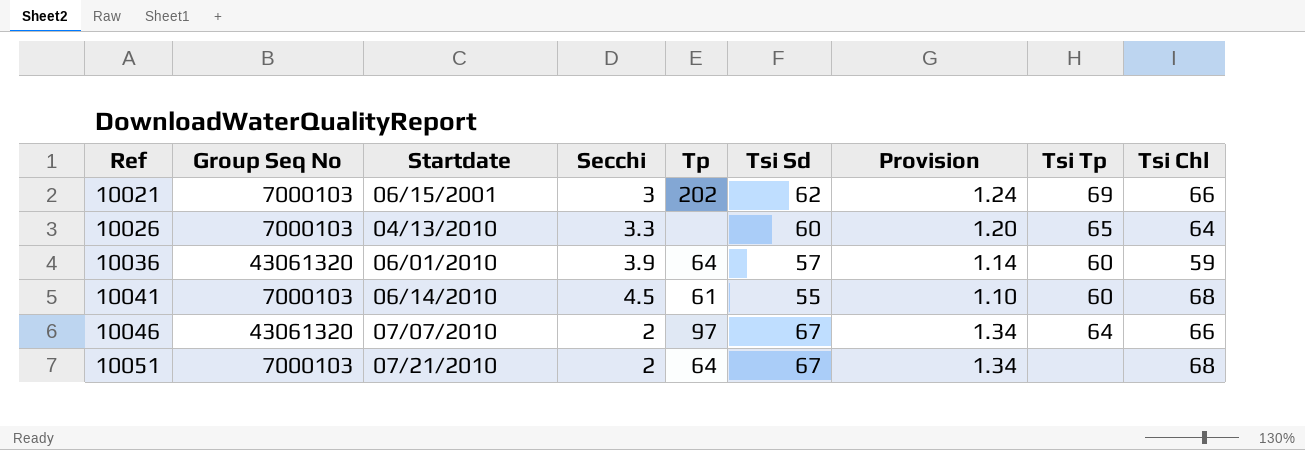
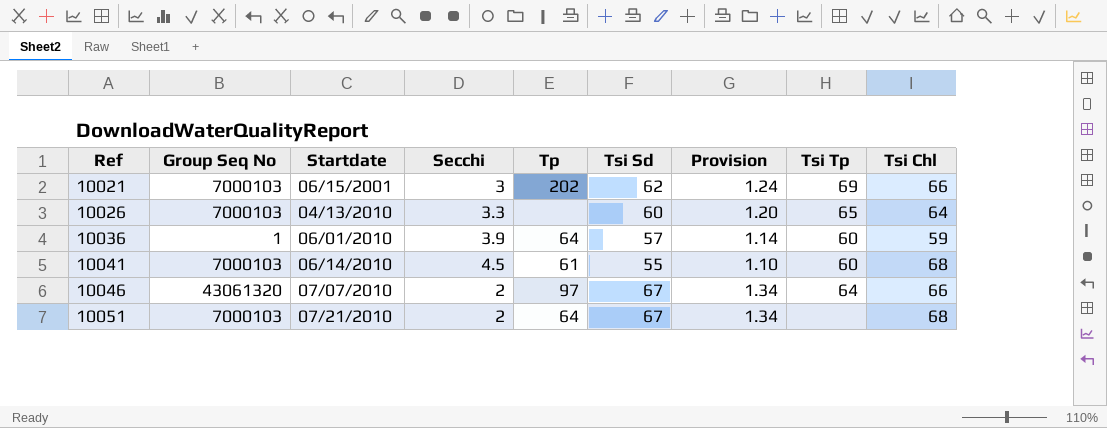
10036 | Group Seq No: 43061320 -> 1

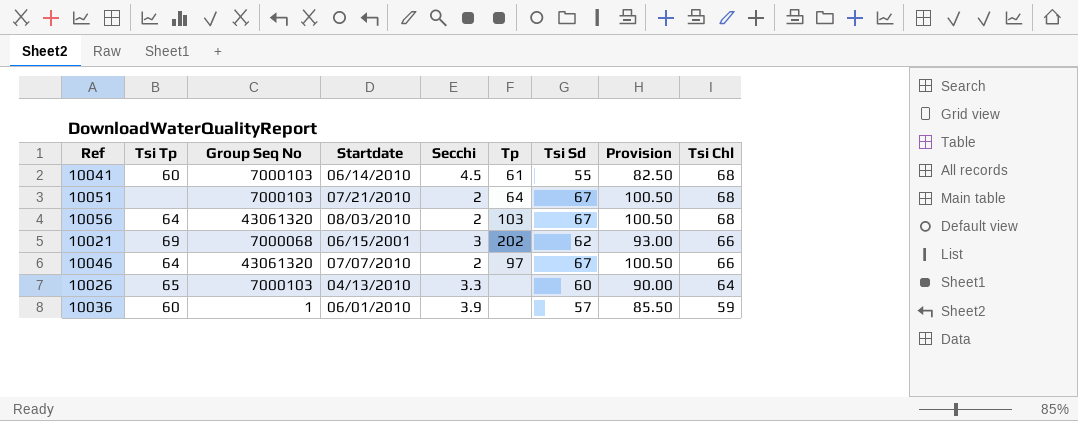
row order: Ref ascending -> Tsi Chl descending
column Tsi Tp | position: 8 -> 2
column Provision | formula: [Tsi Sd] * 0.02 -> [Tsi Sd] * 1.5
row 10056: none -> 64 | 43061320 | 08/03/2010 | 2 | 103 | 67 | 100.50 | 68
10021 | Group Seq No: 7000103 -> 7000068
10036 | Tp: 64 -> none

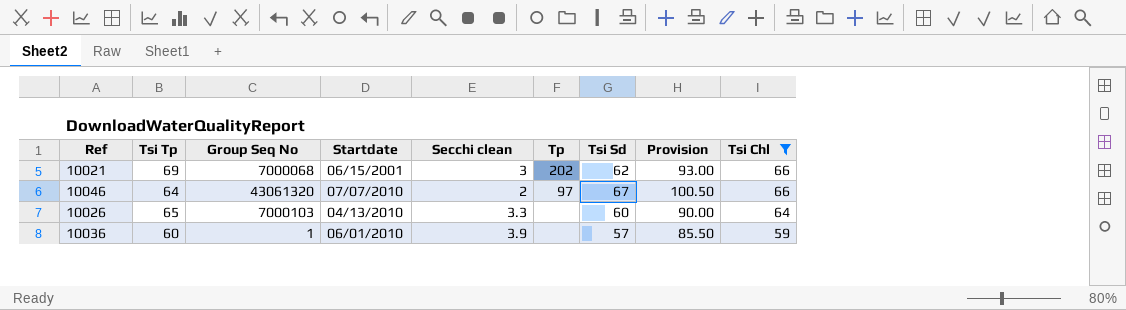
filter: none -> Tsi Chl != 68
column name: Secchi -> Secchi clean

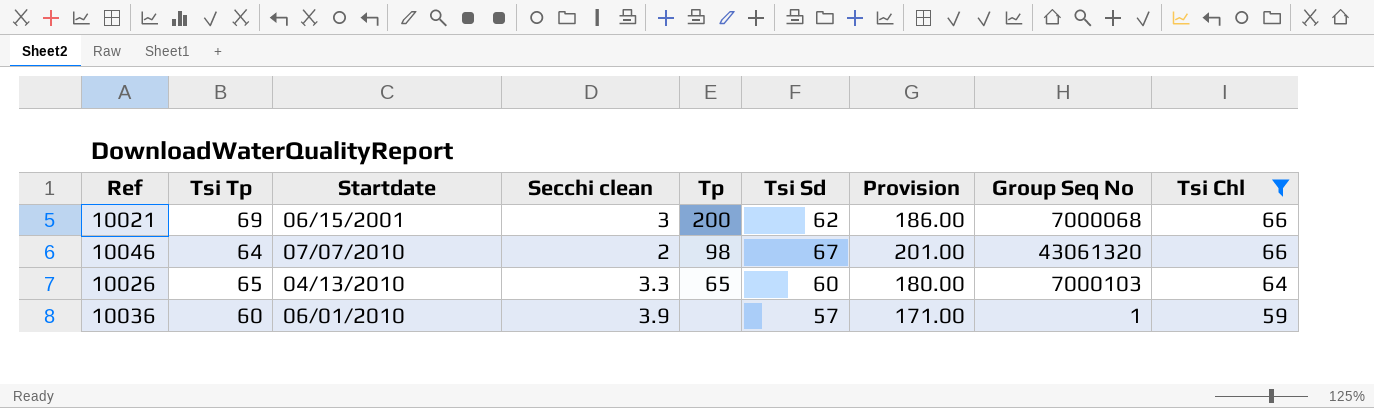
column Provision | formula: [Tsi Sd] * 1.5 -> [Tsi Sd] * 3
column Group Seq No | position: 3 -> 8
10021 | Tp: 202 -> 200
10046 | Tp: 97 -> 98
10026 | Tp: none -> 65

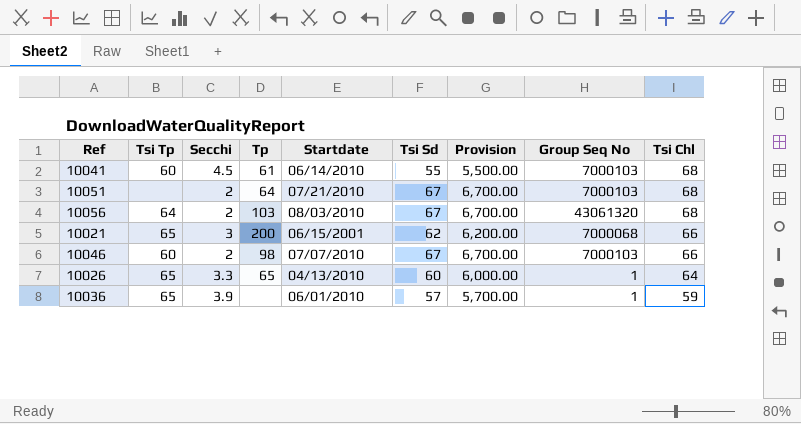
filter: Tsi Chl != 68 -> none
column name: Secchi clean -> Secchi
column Startdate | position: 3 -> 5
column Provision | formula: [Tsi Sd] * 3 -> [Tsi Sd] * 100
10021 | Tsi Tp: 69 -> 65
10046 | Tsi Tp: 64 -> 60
10046 | Group Seq No: 43061320 -> 7000103
10026 | Group Seq No: 7000103 -> 1
10036 | Tsi Tp: 60 -> 65

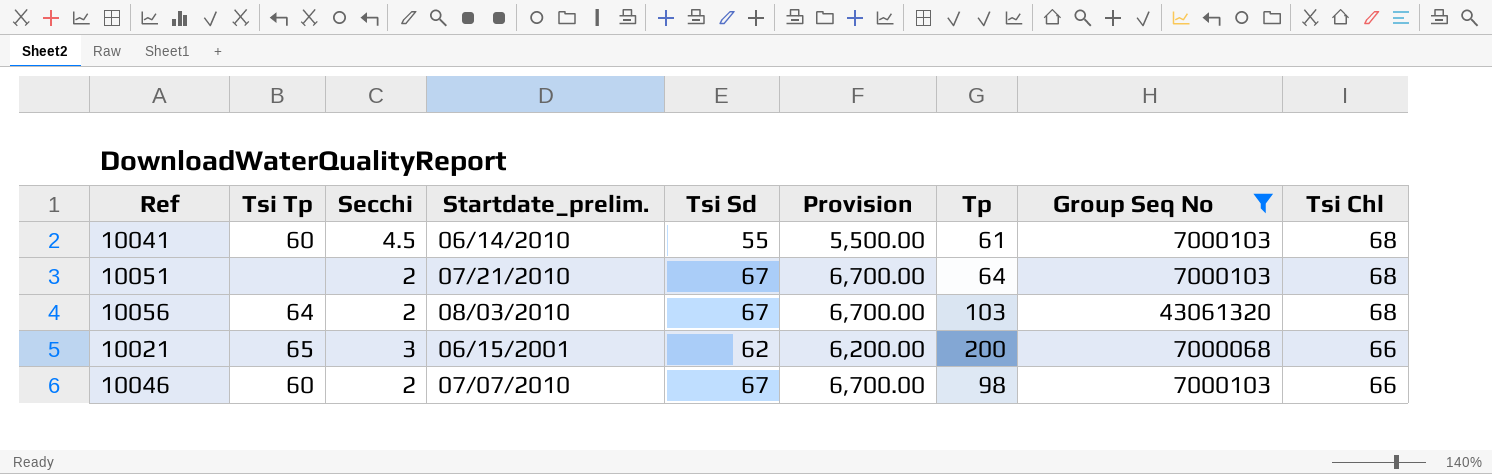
filter: none -> Group Seq No != 1
column name: Startdate -> Startdate_prelim.
column Tp | position: 4 -> 7

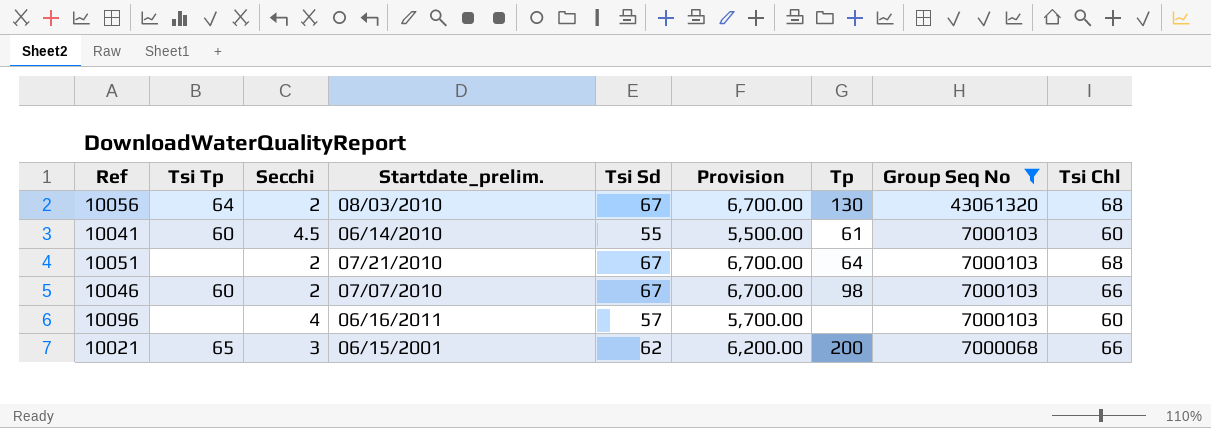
row order: Tsi Chl descending -> Group Seq No descending
10056 | Tp: 103 -> 130
10041 | Tsi Chl: 68 -> 60
row 10096: none -> none | 4 | 06/16/2011 | 57 | 5,700.00 | none | 7000103 | 60

